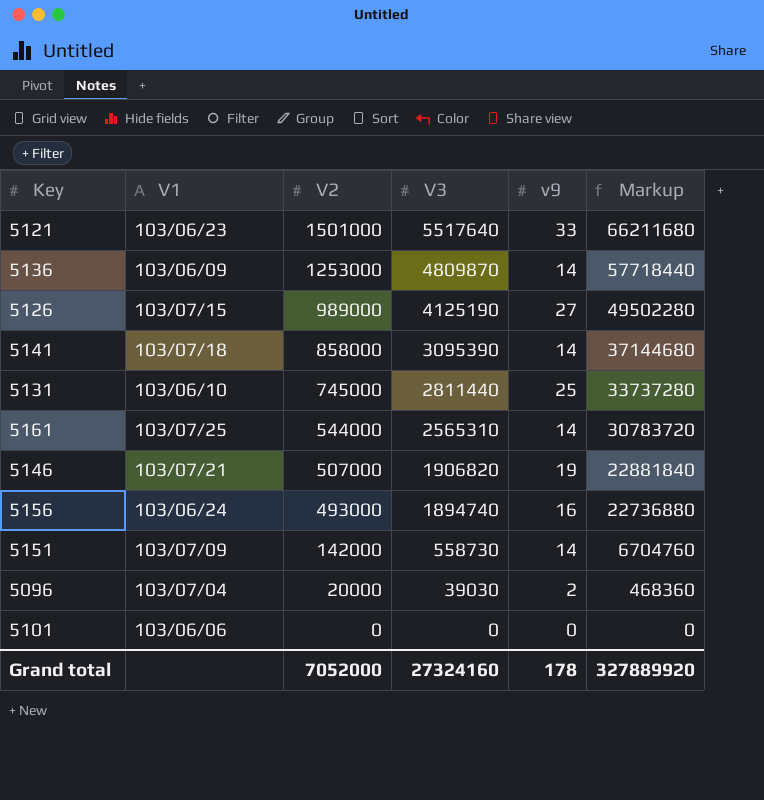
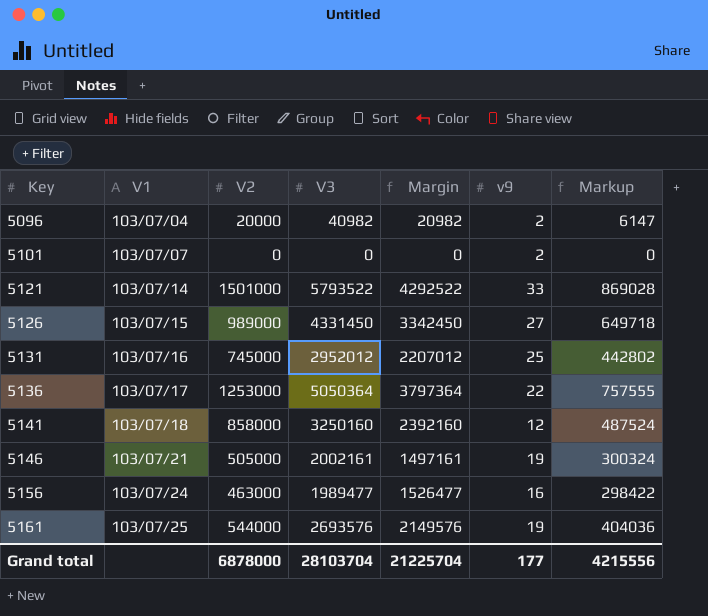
row order: V2 descending -> Key ascending
column Margin | formula: none -> [V3] - [V2]
column Markup | formula: [V3] * 12 -> [V3] * 0.15
row 5151: 103/07/09 | 142000 | 558730 | 14 | 6704760 -> none
5096 | V3: 39030 -> 40982
5101 | V1: 103/06/06 -> 103/07/07
5101 | v9: 0 -> 2
5121 | V1: 103/06/23 -> 103/07/14
5121 | V3: 5517640 -> 5793522
5126 | V3: 4125190 -> 4331450
5131 | V1: 103/06/10 -> 103/07/16
5131 | V3: 2811440 -> 2952012
5136 | V1: 103/06/09 -> 103/07/17
5136 | V3: 4809870 -> 5050364
5136 | v9: 14 -> 22
5141 | V3: 3095390 -> 3250160
5141 | v9: 14 -> 12
5146 | V2: 507000 -> 505000
5146 | V3: 1906820 -> 2002161
5156 | V1: 103/06/24 -> 103/07/24
5156 | V2: 493000 -> 463000
5156 | V3: 1894740 -> 1989477
5161 | V3: 2565310 -> 2693576
5161 | v9: 14 -> 19
Grand total | V2: 7052000 -> 6878000
Grand total | V3: 27324160 -> 28103704
Grand total | v9: 178 -> 177
Grand total | Markup: 327889920 -> 4215556

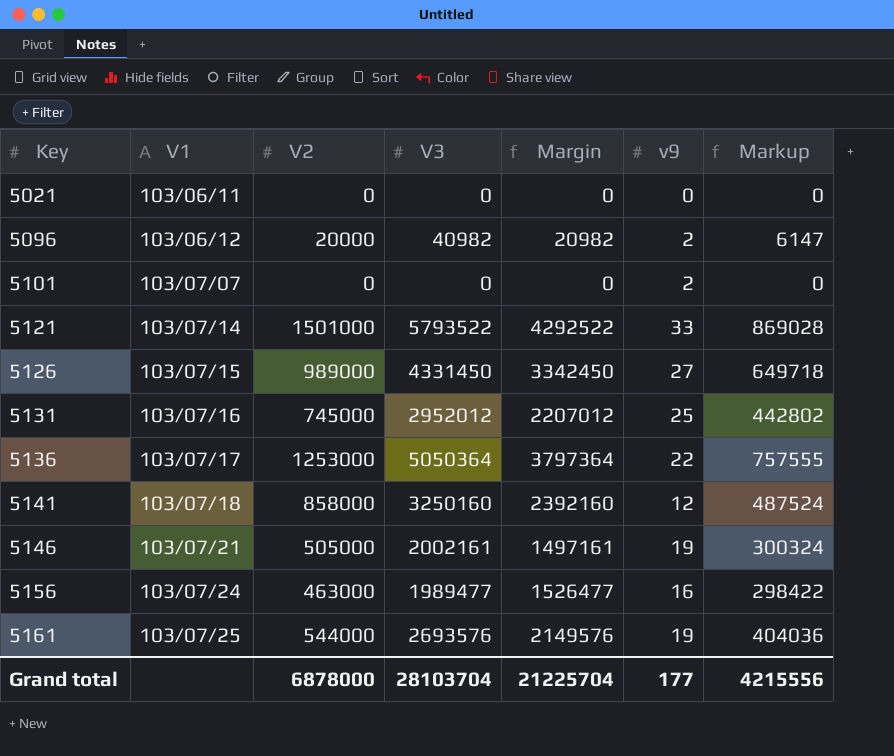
row 5021: none -> 103/06/11 | 0 | 0 | 0 | 0 | 0
5096 | V1: 103/07/04 -> 103/06/12

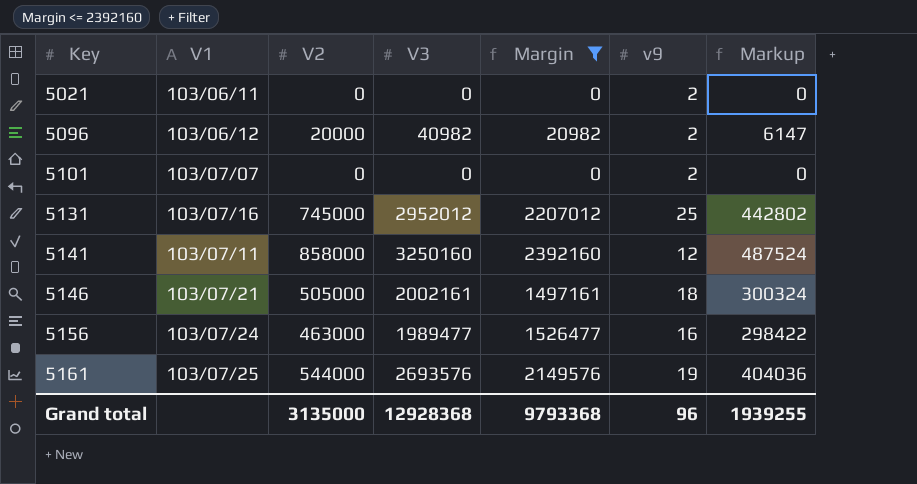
filter: none -> Margin <= 2392160
5021 | v9: 0 -> 2
5141 | V1: 103/07/18 -> 103/07/11
5146 | v9: 19 -> 18
Grand total | V2: 6878000 -> 3135000
Grand total | V3: 28103704 -> 12928368
Grand total | Margin: 21225704 -> 9793368
Grand total | v9: 177 -> 96
Grand total | Markup: 4215556 -> 1939255

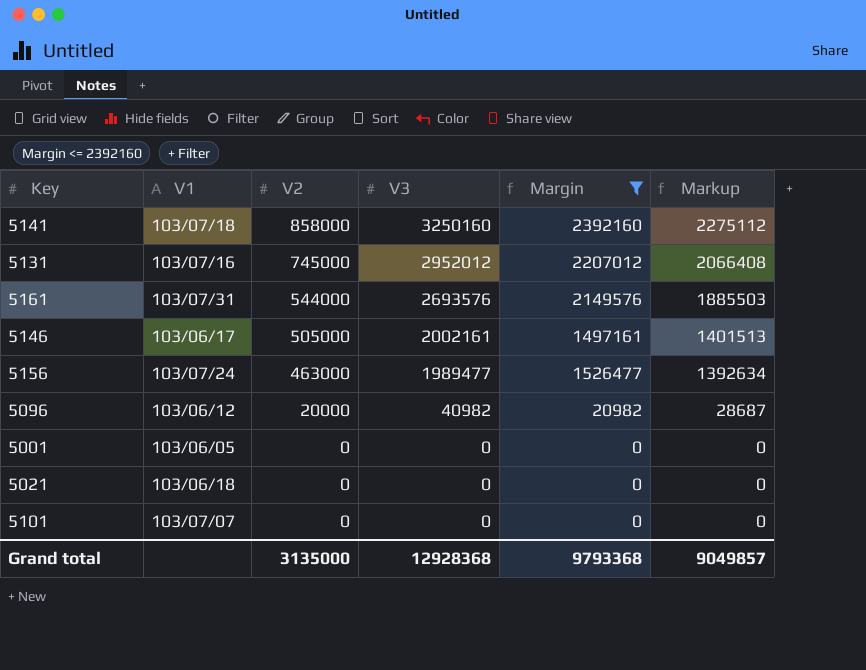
row order: Key ascending -> V2 descending
column v9 | position: 6 -> none
column Markup | formula: [V3] * 0.15 -> [V3] * 0.7
5141 | V1: 103/07/11 -> 103/07/18
5161 | V1: 103/07/25 -> 103/07/31
5146 | V1: 103/07/21 -> 103/06/17
row 5001: none -> 103/06/05 | 0 | 0 | 0 | 0
5021 | V1: 103/06/11 -> 103/06/18
Grand total | Markup: 1939255 -> 9049857

